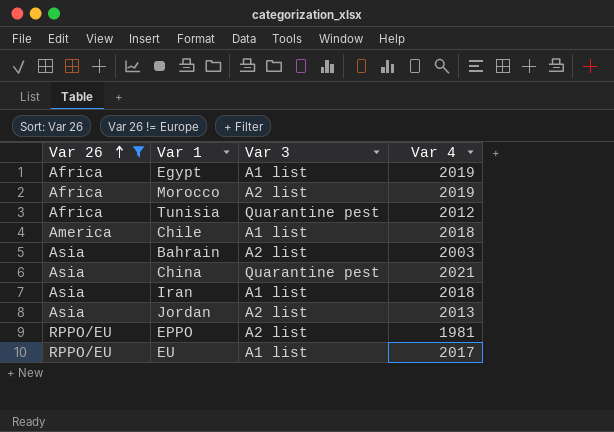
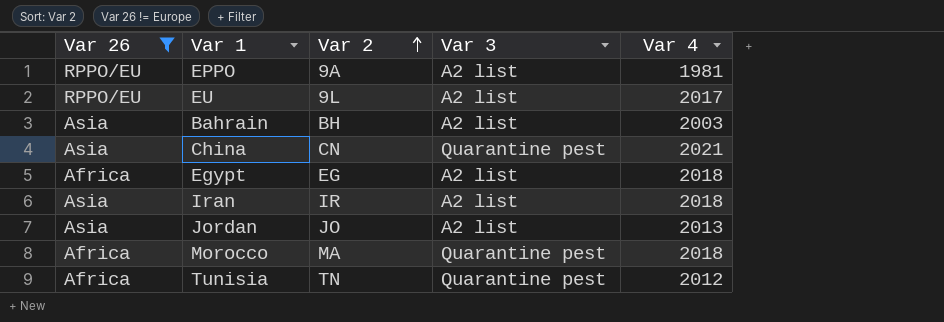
row order: Var 26 ascending -> Var 2 ascending
column Var 2 | position: none -> 3
row Chile: America | A1 list | 2018 -> none
EU | Var 3: A1 list -> A2 list
Egypt | Var 3: A1 list -> A2 list
Egypt | Var 4: 2019 -> 2018
Iran | Var 3: A1 list -> A2 list
Morocco | Var 3: A2 list -> Quarantine pest
Morocco | Var 4: 2019 -> 2018

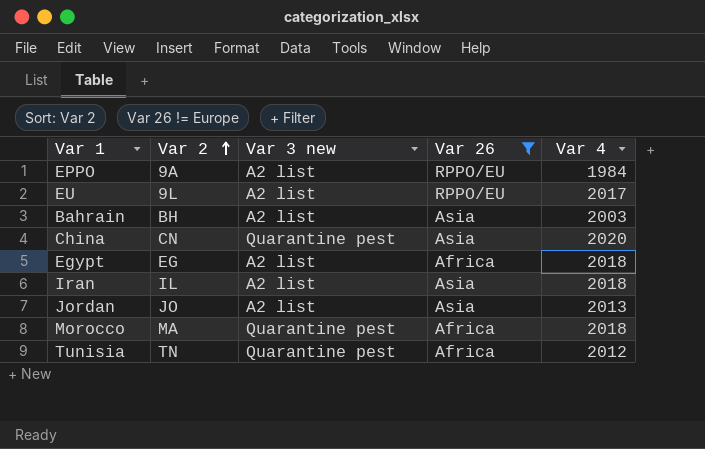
column name: Var 3 -> Var 3 new
column Var 26 | position: 1 -> 4
EPPO | Var 4: 1981 -> 1984
China | Var 4: 2021 -> 2020
Iran | Var 2: IR -> IL

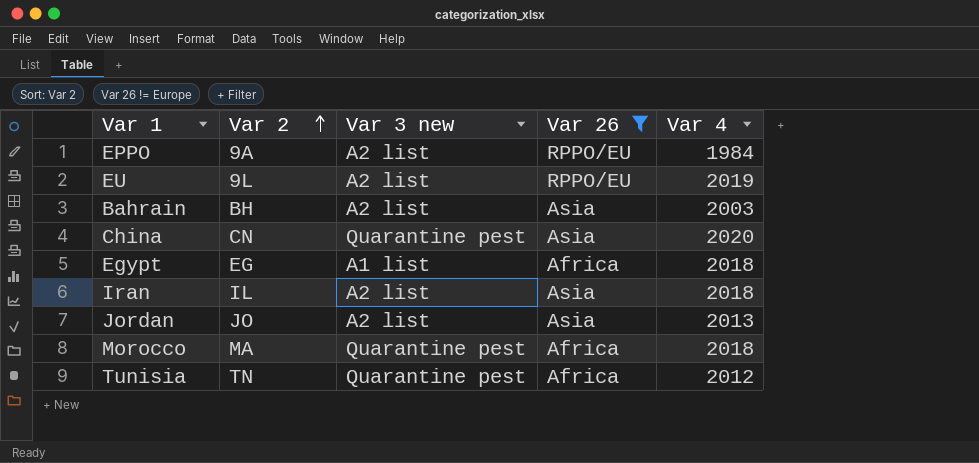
EU | Var 4: 2017 -> 2019
Egypt | Var 3 new: A2 list -> A1 list

